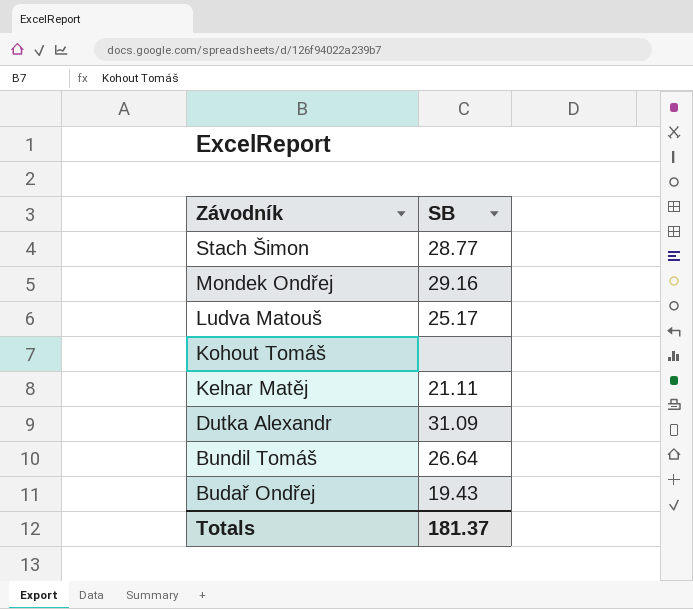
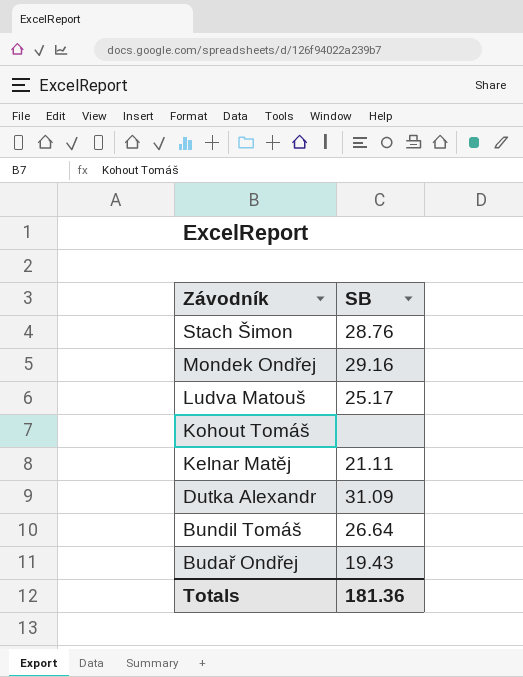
Stach Šimon | SB: 28.77 -> 28.76
Totals | SB: 181.37 -> 181.36

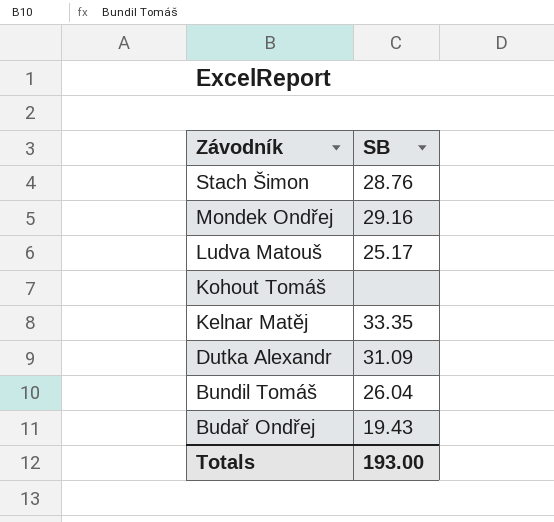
Kelnar Matěj | SB: 21.11 -> 33.35
Bundil Tomáš | SB: 26.64 -> 26.04
Totals | SB: 181.36 -> 193.00

